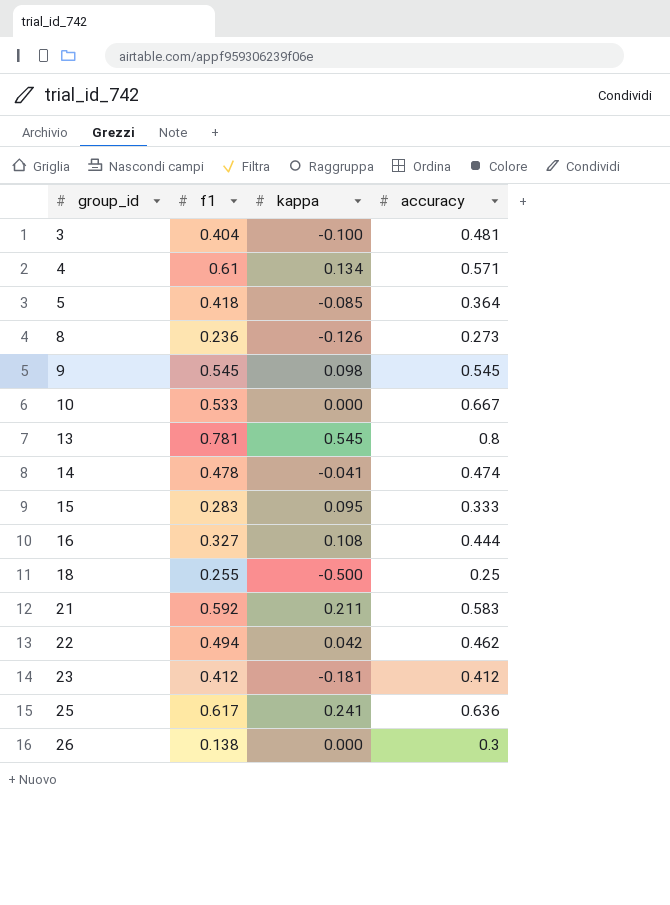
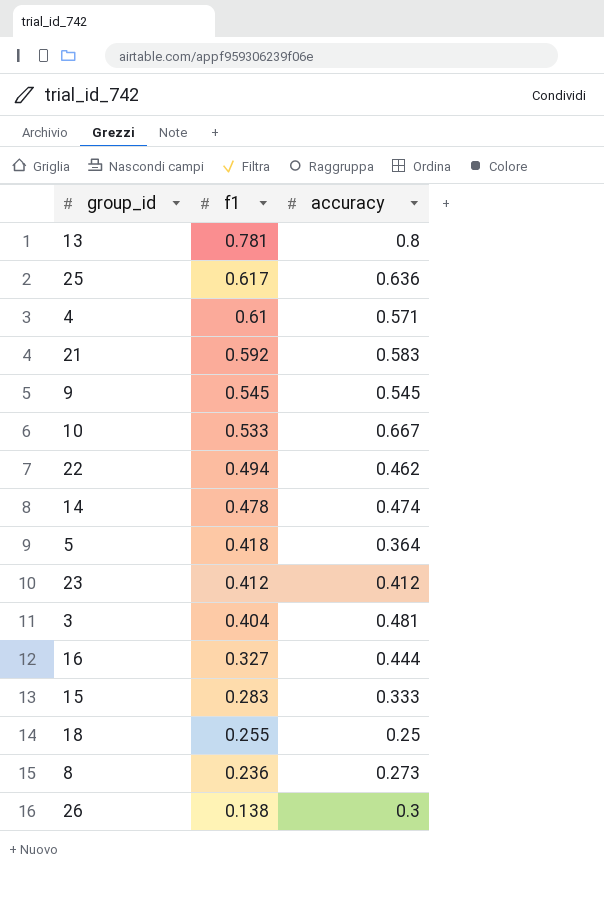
row order: group_id ascending -> f1 descending
column kappa | position: 3 -> none

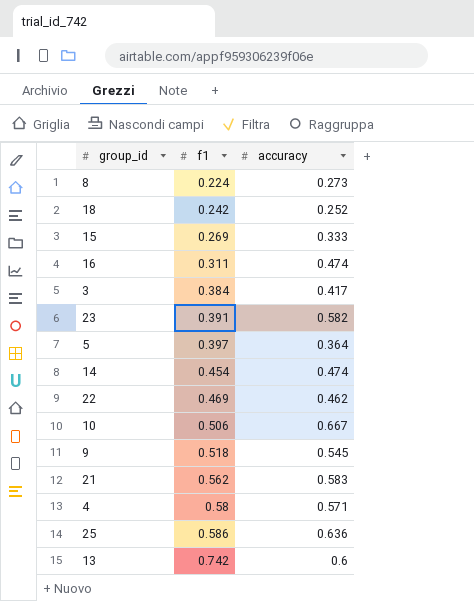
row order: f1 descending -> f1 ascending
row 26: 0.138 | 0.3 -> none
8 | f1: 0.236 -> 0.224
18 | f1: 0.255 -> 0.242
18 | accuracy: 0.25 -> 0.252
15 | f1: 0.283 -> 0.269
16 | f1: 0.327 -> 0.311
16 | accuracy: 0.444 -> 0.474
3 | f1: 0.404 -> 0.384
3 | accuracy: 0.481 -> 0.417
23 | f1: 0.412 -> 0.391
23 | accuracy: 0.412 -> 0.582
5 | f1: 0.418 -> 0.397
14 | f1: 0.478 -> 0.454
22 | f1: 0.494 -> 0.469
10 | f1: 0.533 -> 0.506
9 | f1: 0.545 -> 0.518
21 | f1: 0.592 -> 0.562
4 | f1: 0.61 -> 0.58
25 | f1: 0.617 -> 0.586
13 | f1: 0.781 -> 0.742
13 | accuracy: 0.8 -> 0.6

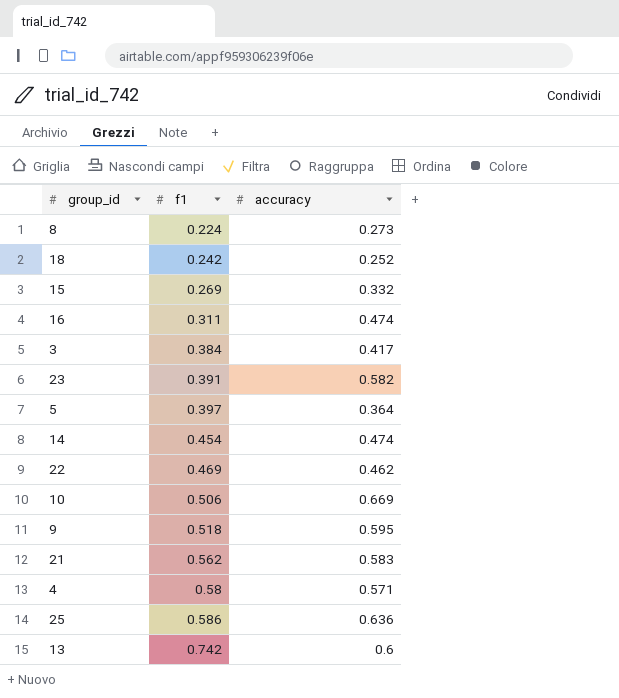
15 | accuracy: 0.333 -> 0.332
10 | accuracy: 0.667 -> 0.669
9 | accuracy: 0.545 -> 0.595

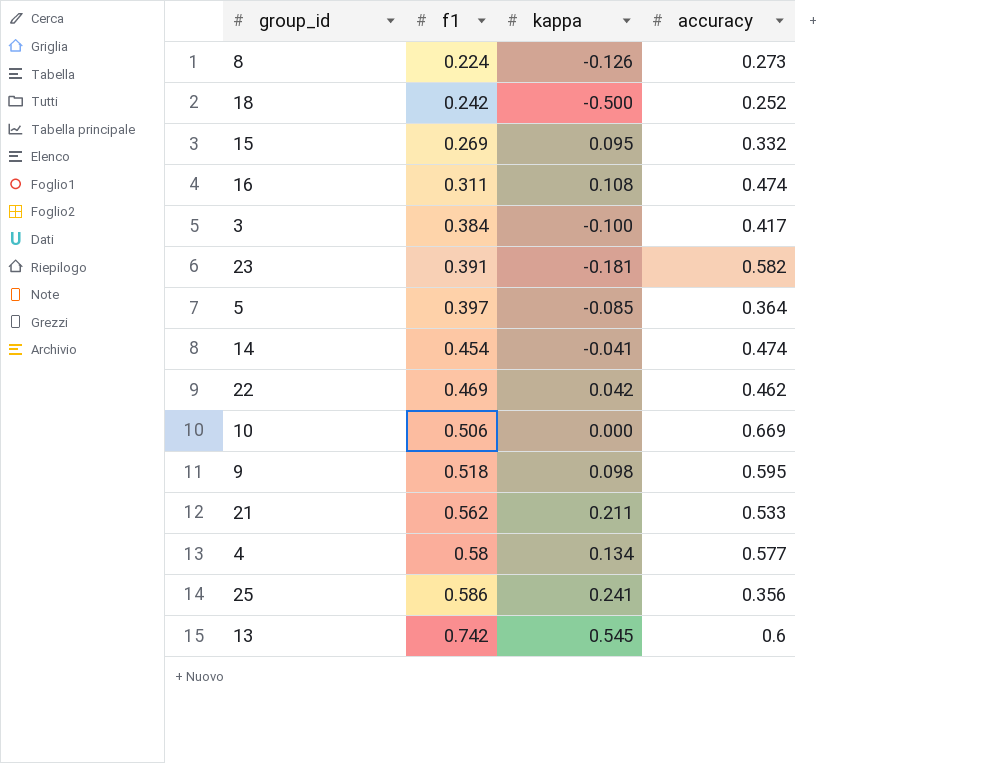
column kappa | position: none -> 3
21 | accuracy: 0.583 -> 0.533
4 | accuracy: 0.571 -> 0.577
25 | accuracy: 0.636 -> 0.356

